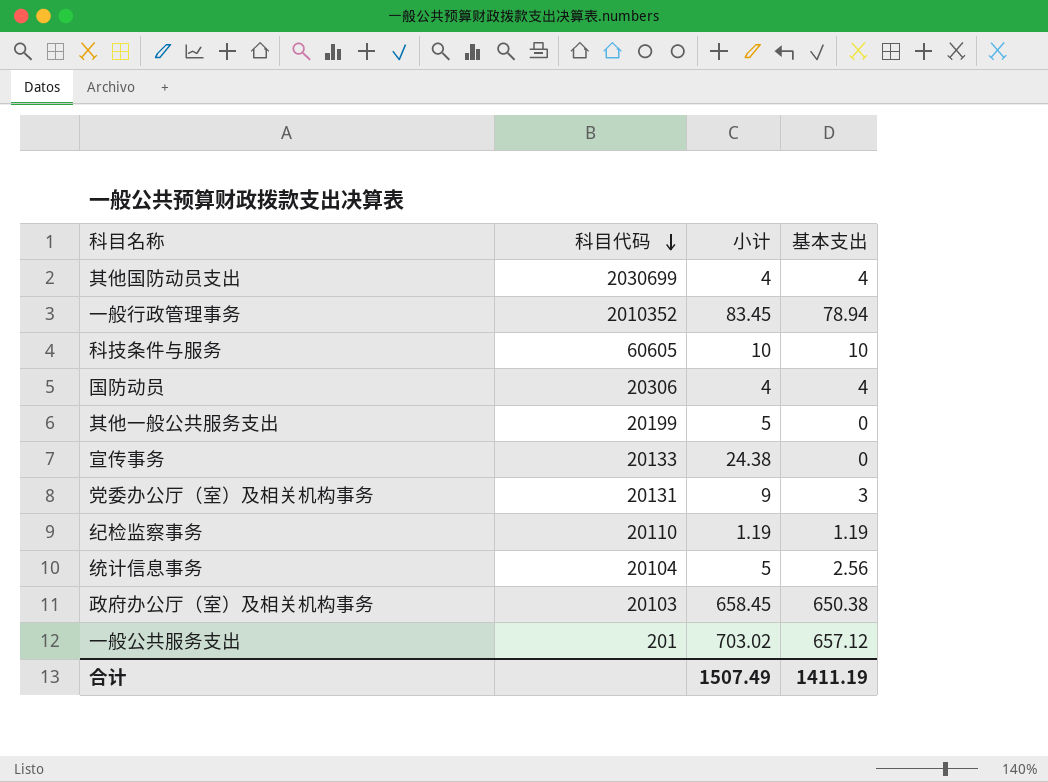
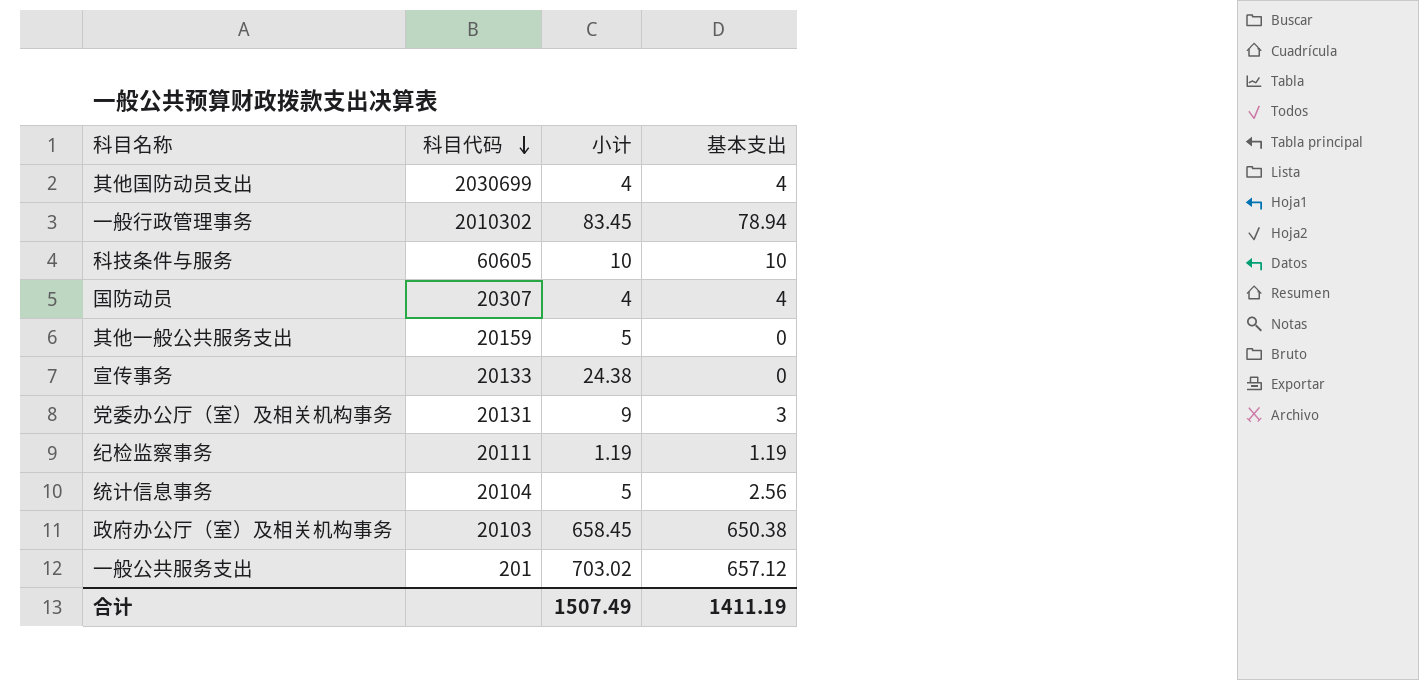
一般行政管理事务 | 科目代码: 2010352 -> 2010302
国防动员 | 科目代码: 20306 -> 20307
其他一般公共服务支出 | 科目代码: 20199 -> 20159
纪检监察事务 | 科目代码: 20110 -> 20111

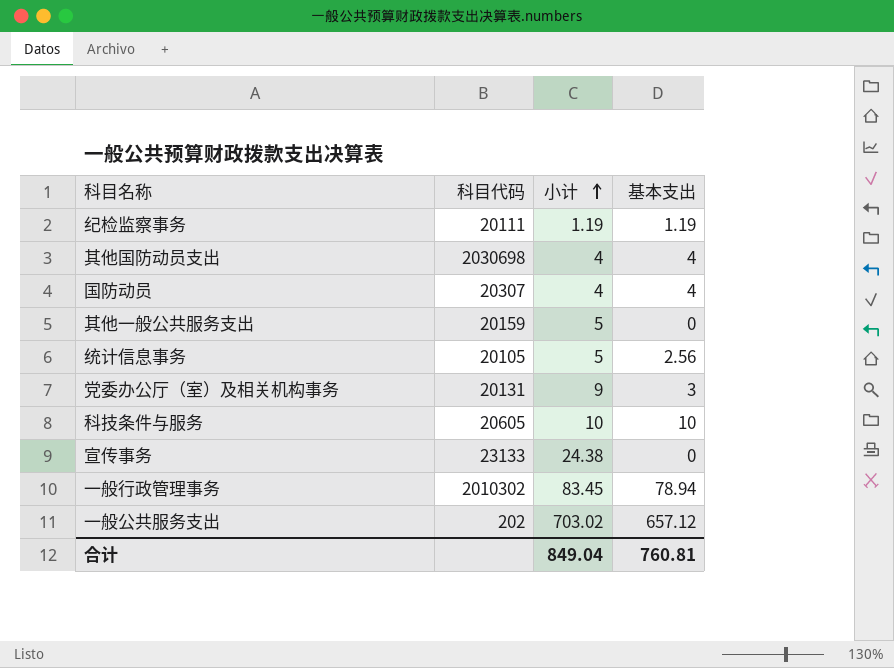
row order: 科目代码 descending -> 小计 ascending
row 政府办公厅（室）及相关机构事务: 20103 | 658.45 | 650.38 -> none
其他国防动员支出 | 科目代码: 2030699 -> 2030698
统计信息事务 | 科目代码: 20104 -> 20105
科技条件与服务 | 科目代码: 60605 -> 20605
宣传事务 | 科目代码: 20133 -> 23133
一般公共服务支出 | 科目代码: 201 -> 202
合计 | 小计: 1507.49 -> 849.04
合计 | 基本支出: 1411.19 -> 760.81

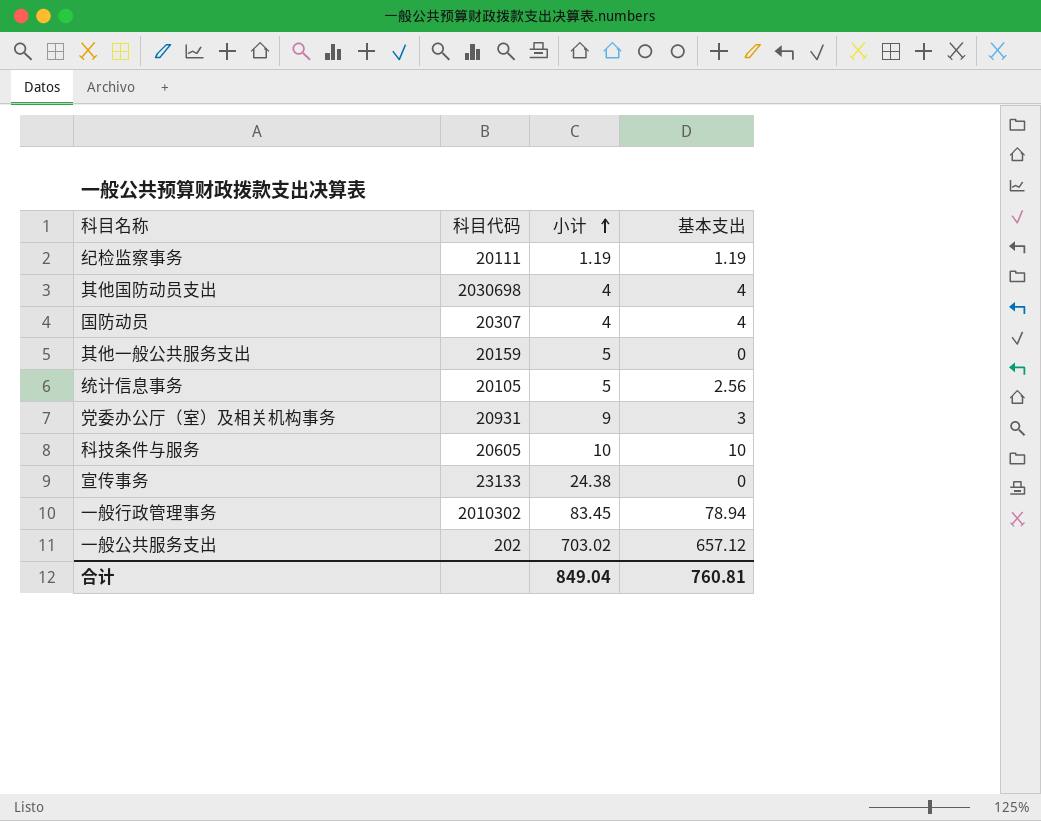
党委办公厅（室）及相关机构事务 | 科目代码: 20131 -> 20931

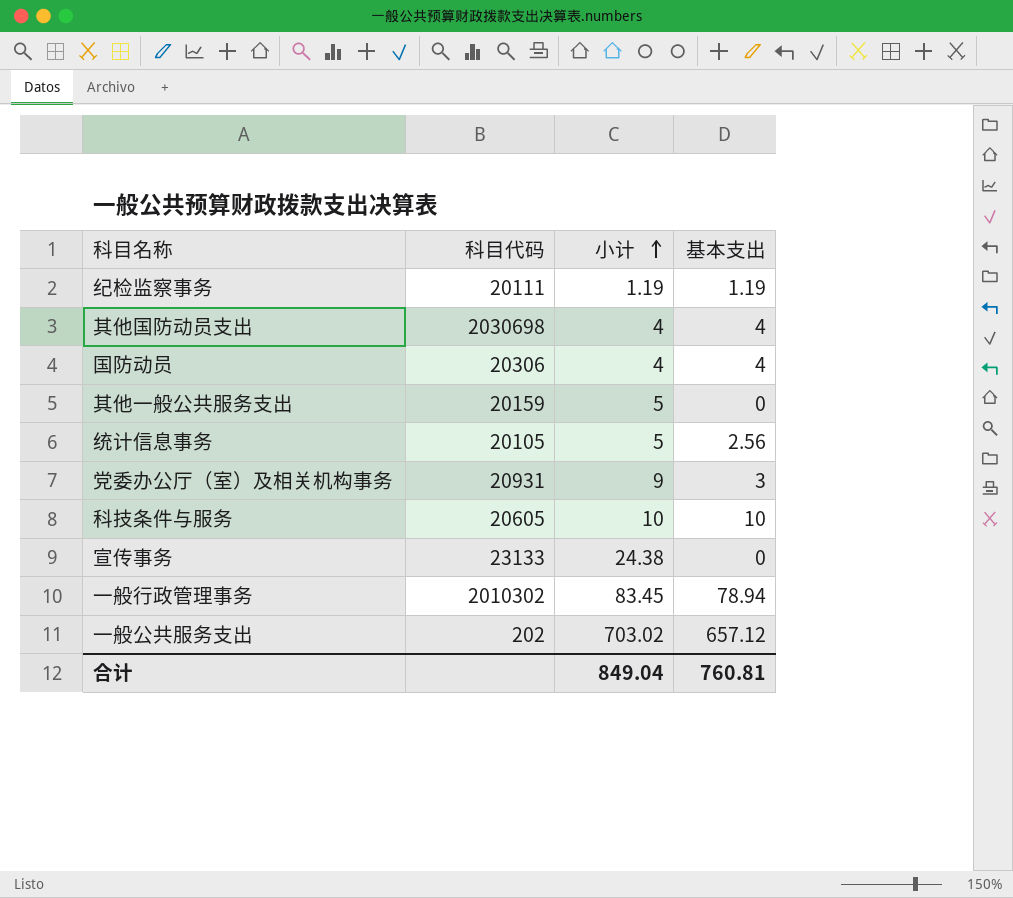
国防动员 | 科目代码: 20307 -> 20306

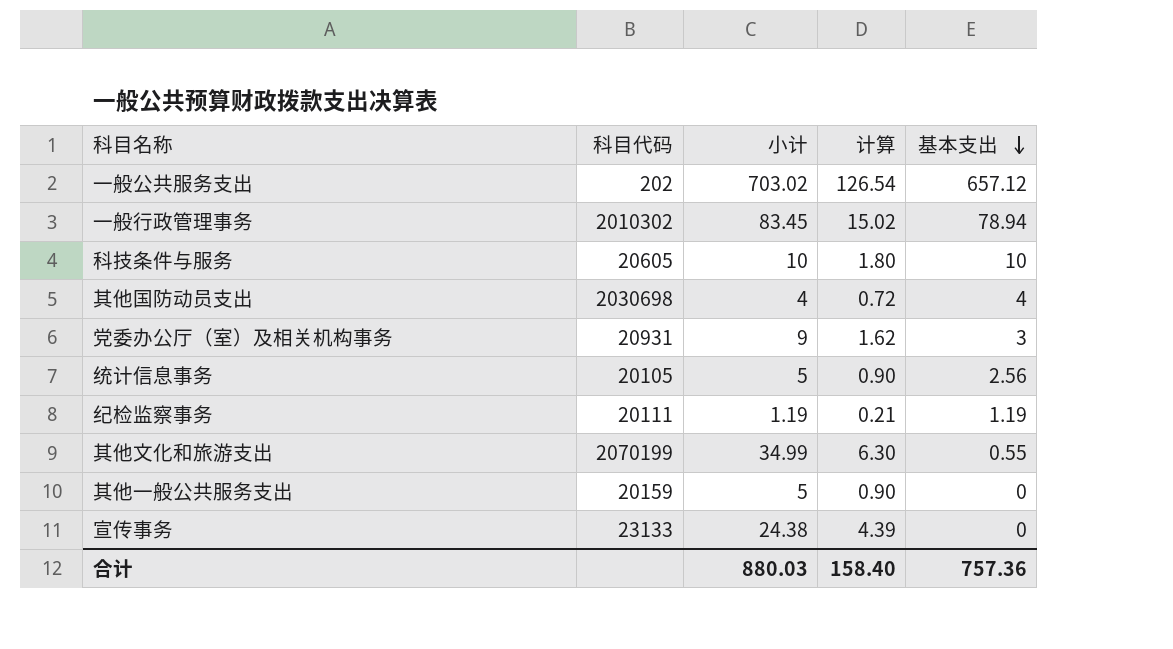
row order: 小计 ascending -> 基本支出 descending
column 计算 | formula: none -> [小计] * 0.18
row 国防动员: 20306 | 4 | 4 -> none
row 其他文化和旅游支出: none -> 2070199 | 34.99 | 6.30 | 0.55
合计 | 小计: 849.04 -> 880.03
合计 | 基本支出: 760.81 -> 757.36

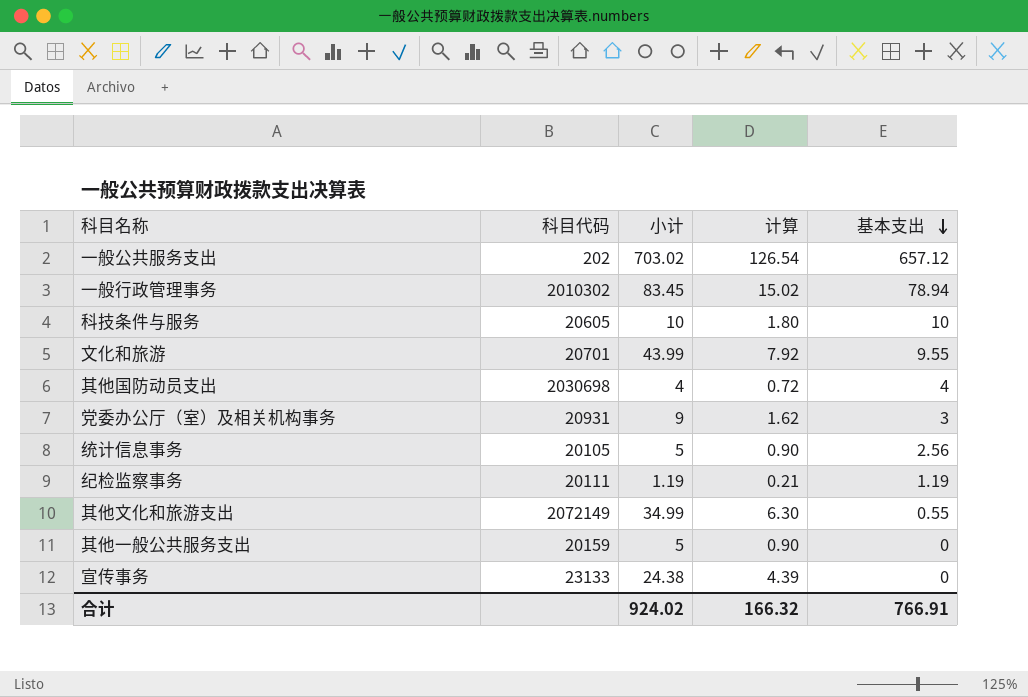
row 文化和旅游: none -> 20701 | 43.99 | 7.92 | 9.55
其他文化和旅游支出 | 科目代码: 2070199 -> 2072149
合计 | 小计: 880.03 -> 924.02
合计 | 计算: 158.40 -> 166.32
合计 | 基本支出: 757.36 -> 766.91

